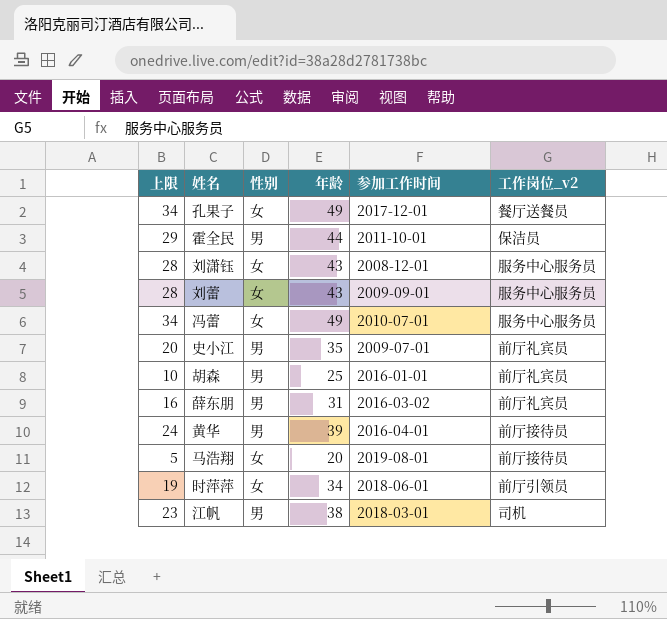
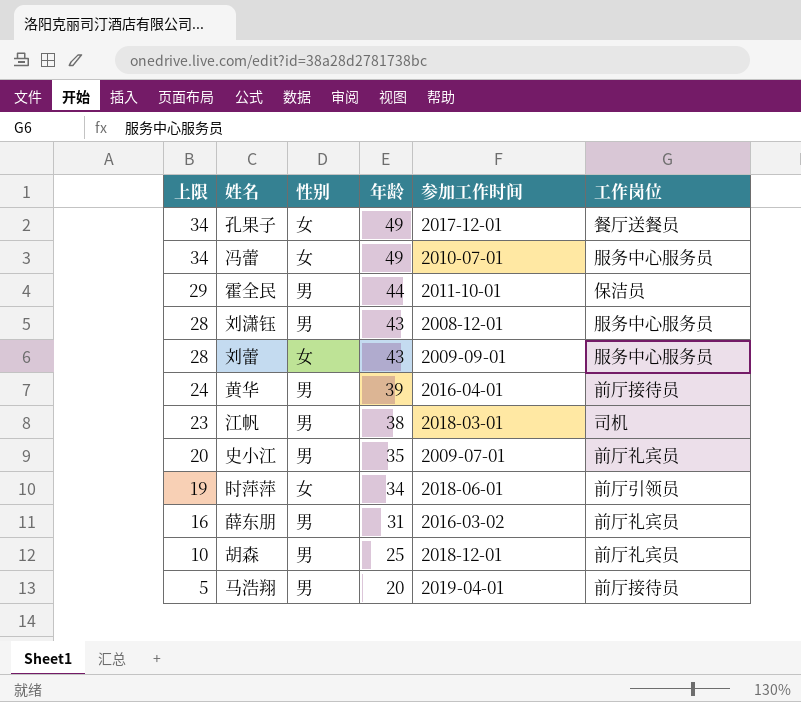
row order: none -> 上限 descending
column name: 工作岗位_v2 -> 工作岗位
刘潇钰 | 性别: 女 -> 男
胡森 | 参加工作时间: 2016-01-01 -> 2018-12-01
马浩翔 | 性别: 女 -> 男
马浩翔 | 参加工作时间: 2019-08-01 -> 2019-04-01

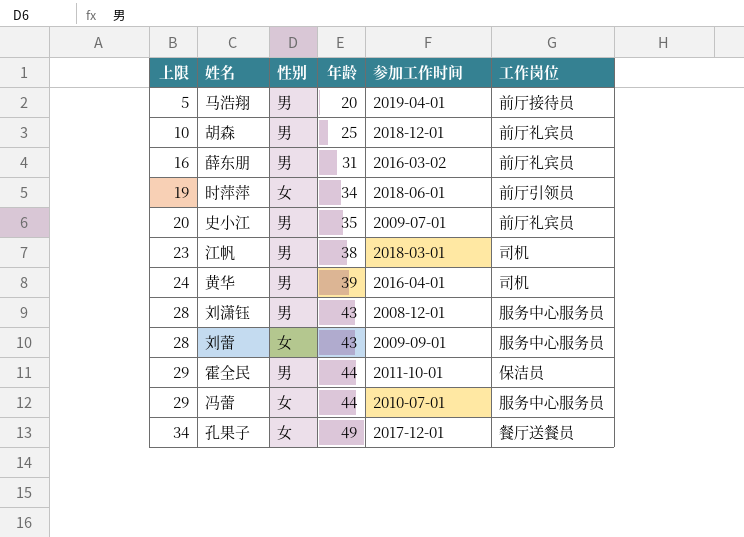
row order: 上限 descending -> 上限 ascending
黄华 | 工作岗位: 前厅接待员 -> 司机
冯蕾 | 上限: 34 -> 29
冯蕾 | 年龄: 49 -> 44

